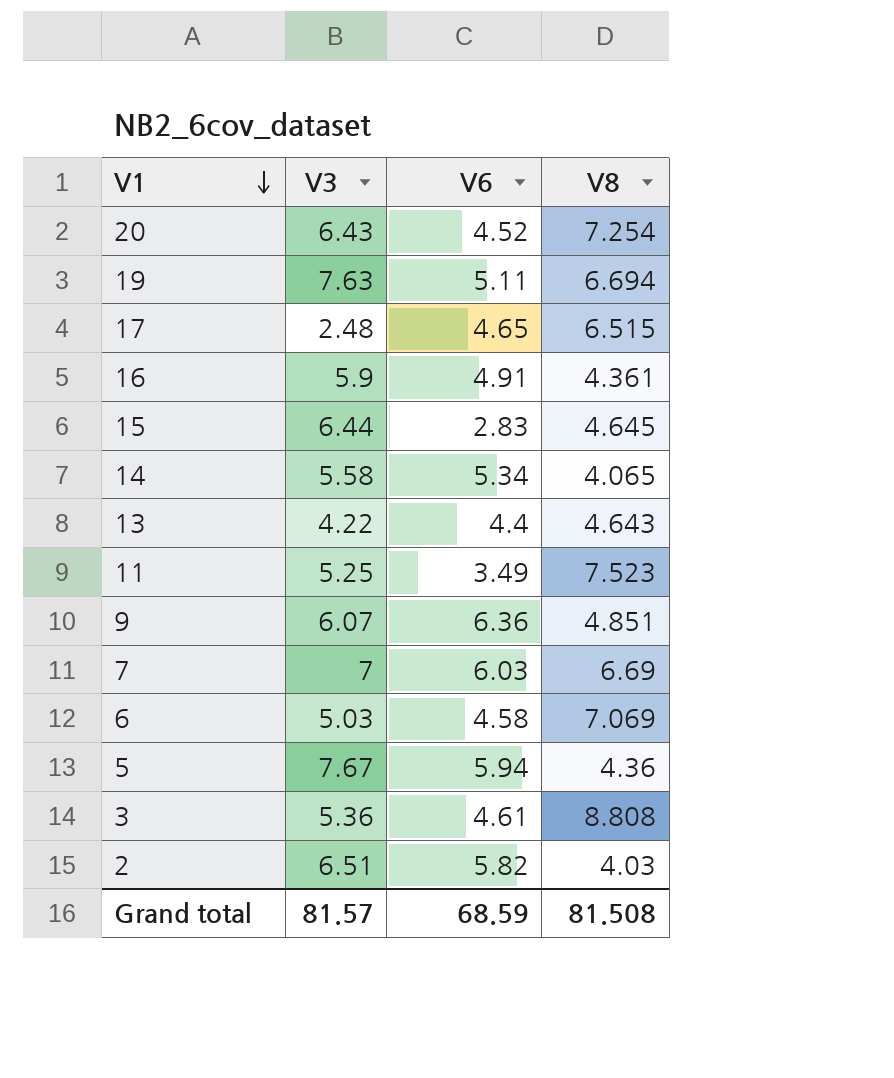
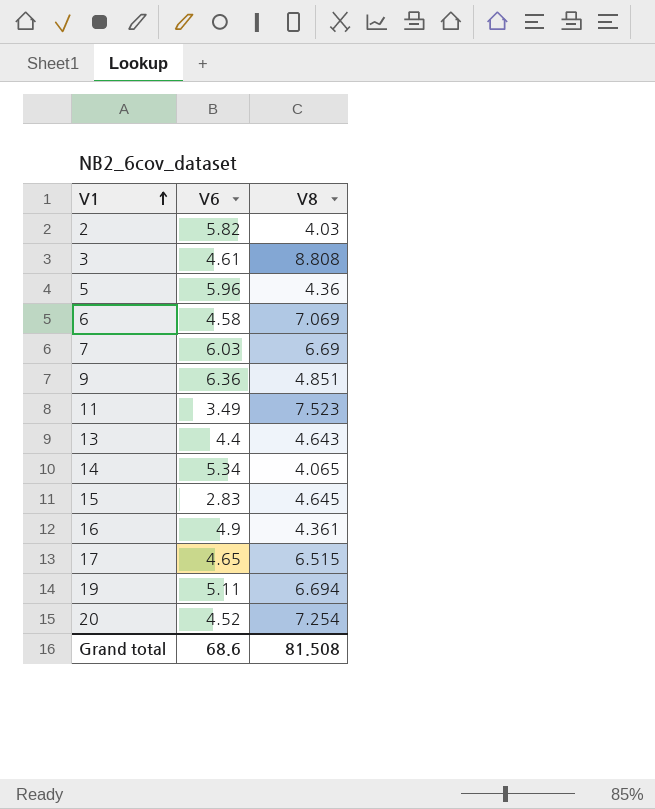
row order: V1 descending -> V1 ascending
column V3 | position: 2 -> none
5 | V6: 5.94 -> 5.96
16 | V6: 4.91 -> 4.9
Grand total | V6: 68.59 -> 68.6

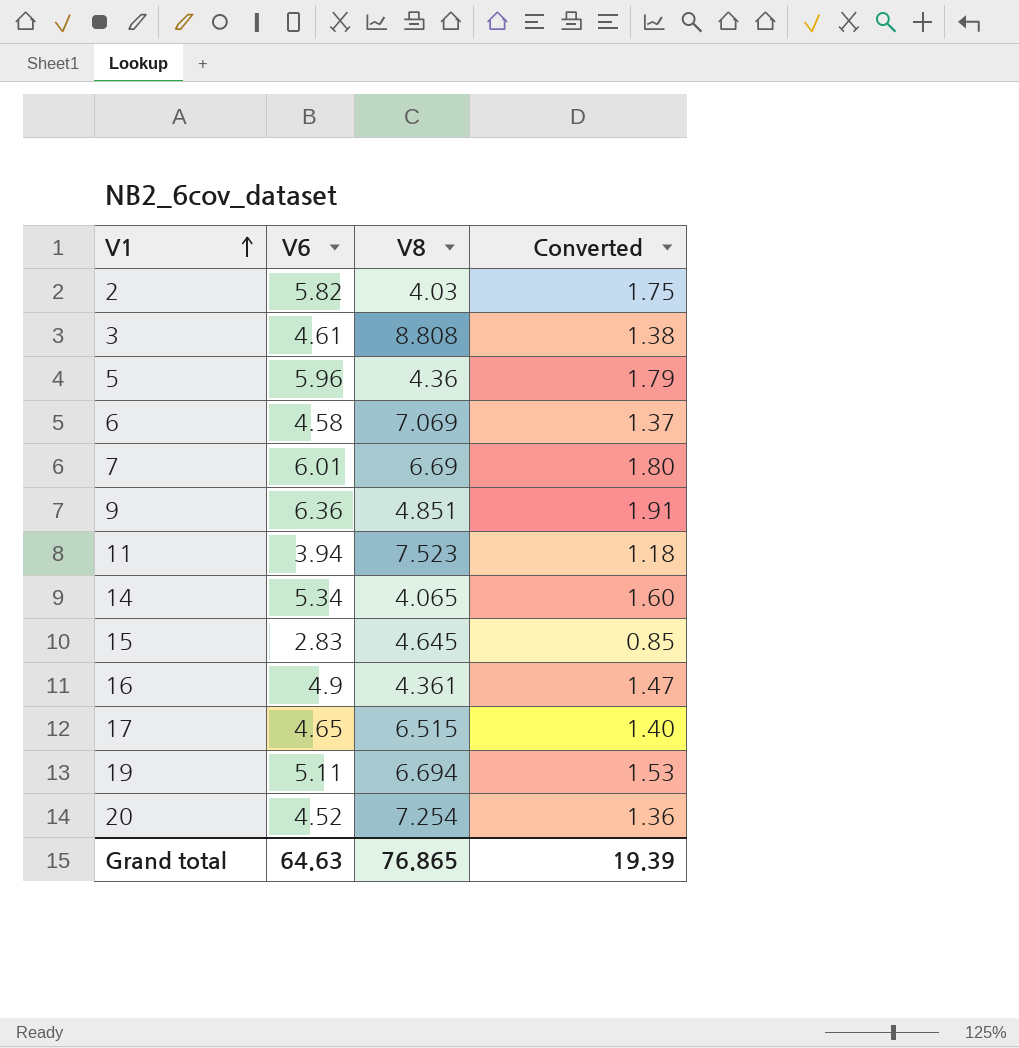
column Converted | formula: none -> [V6] * 0.3
row 13: 4.4 | 4.643 -> none
7 | V6: 6.03 -> 6.01
11 | V6: 3.49 -> 3.94
Grand total | V6: 68.6 -> 64.63
Grand total | V8: 81.508 -> 76.865

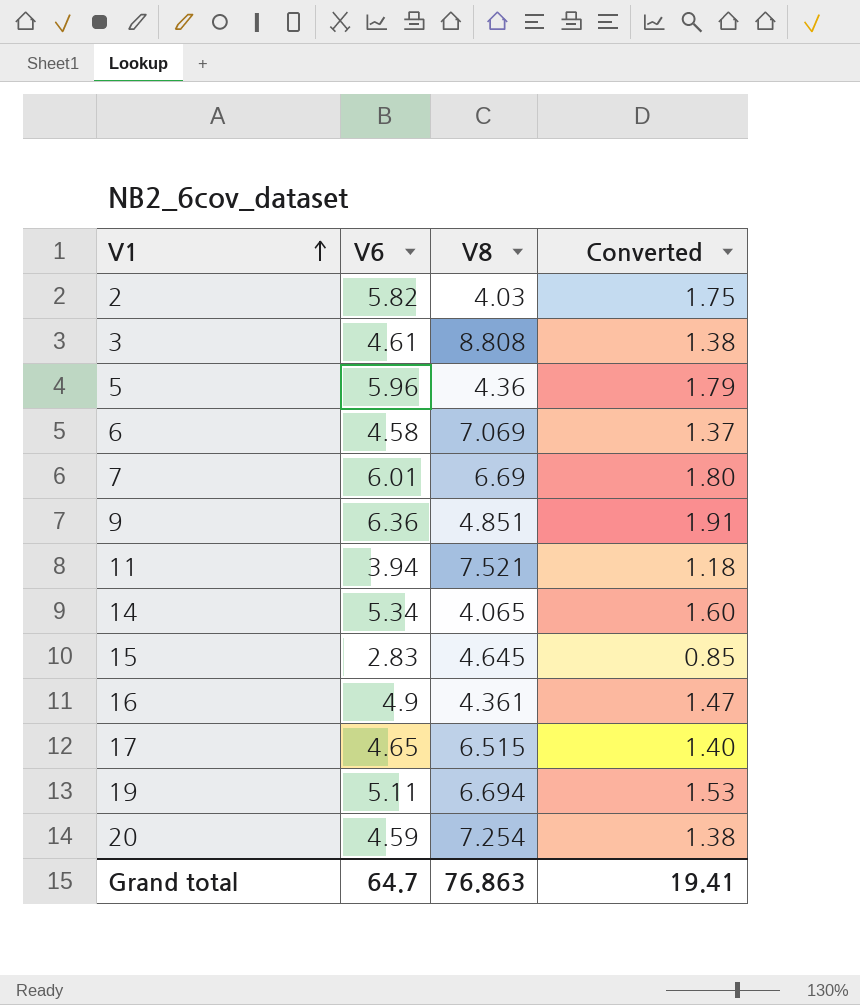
11 | V8: 7.523 -> 7.521
20 | V6: 4.52 -> 4.59
20 | Converted: 1.36 -> 1.38
Grand total | V6: 64.63 -> 64.7
Grand total | V8: 76.865 -> 76.863
Grand total | Converted: 19.39 -> 19.41

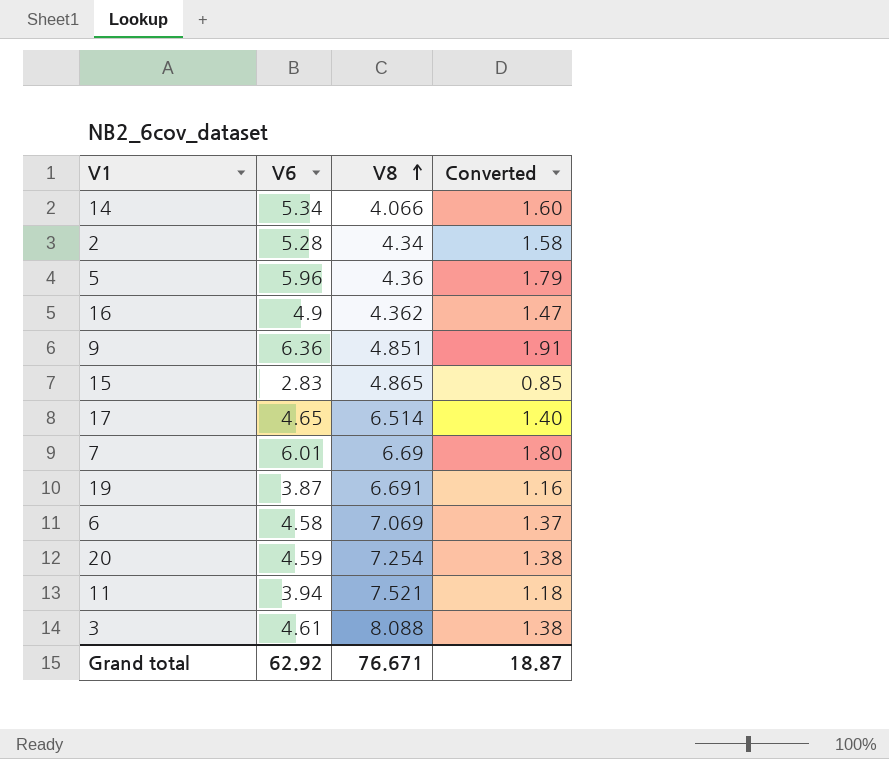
row order: V1 ascending -> V8 ascending
14 | V8: 4.065 -> 4.066
2 | V6: 5.82 -> 5.28
2 | V8: 4.03 -> 4.34
2 | Converted: 1.75 -> 1.58
16 | V8: 4.361 -> 4.362
15 | V8: 4.645 -> 4.865
17 | V8: 6.515 -> 6.514
19 | V6: 5.11 -> 3.87
19 | V8: 6.694 -> 6.691
19 | Converted: 1.53 -> 1.16
3 | V8: 8.808 -> 8.088
Grand total | V6: 64.7 -> 62.92
Grand total | V8: 76.863 -> 76.671
Grand total | Converted: 19.41 -> 18.87

